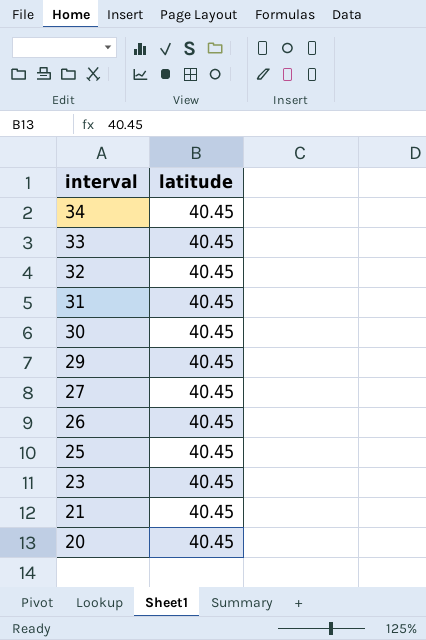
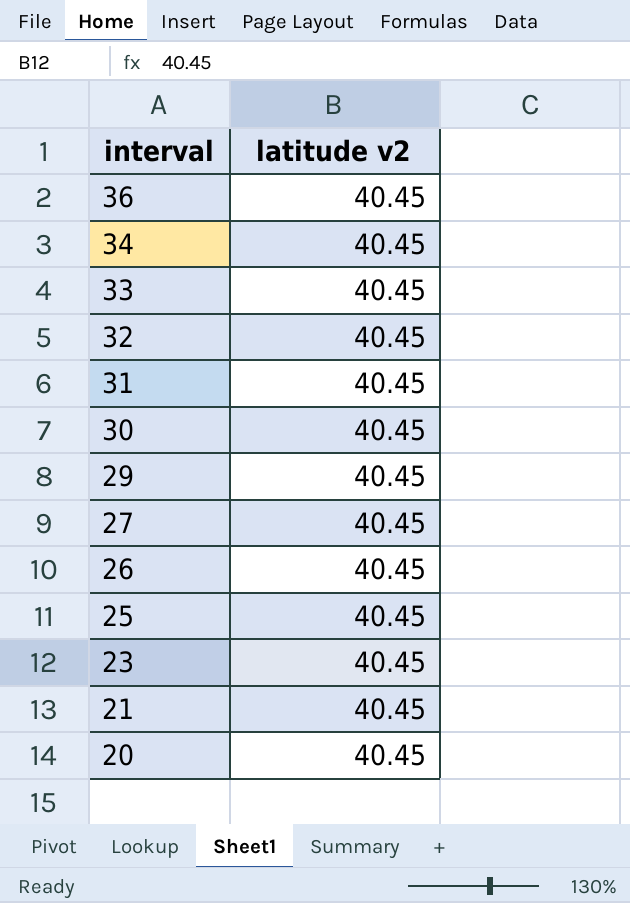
column name: latitude -> latitude v2
row 36: none -> 40.45

